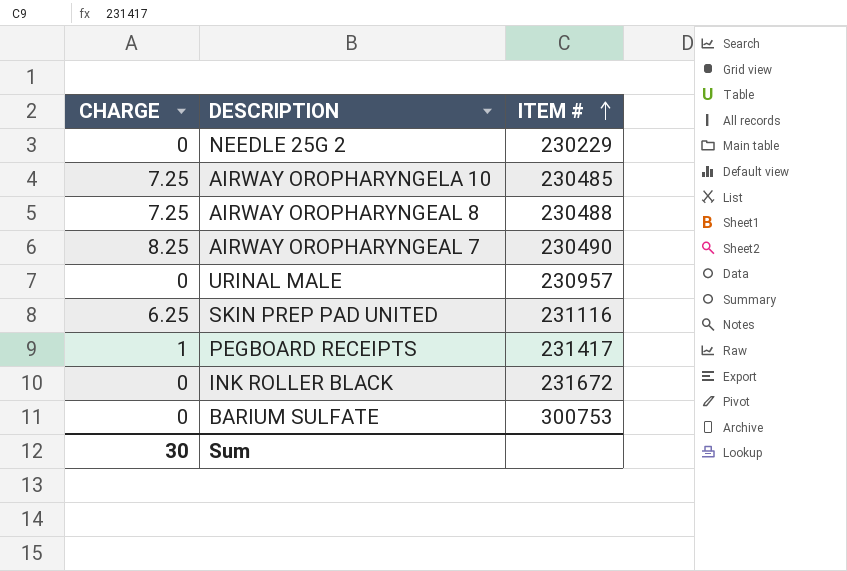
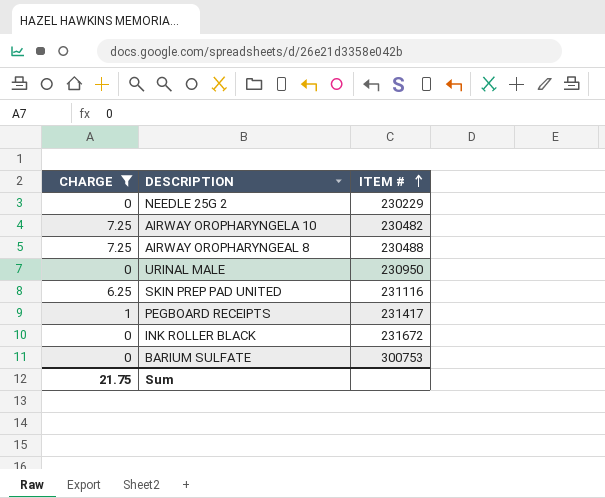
filter: none -> CHARGE != 8.25
AIRWAY OROPHARYNGELA 10 | ITEM #: 230485 -> 230482
URINAL MALE | ITEM #: 230957 -> 230950
Sum | CHARGE: 30 -> 21.75

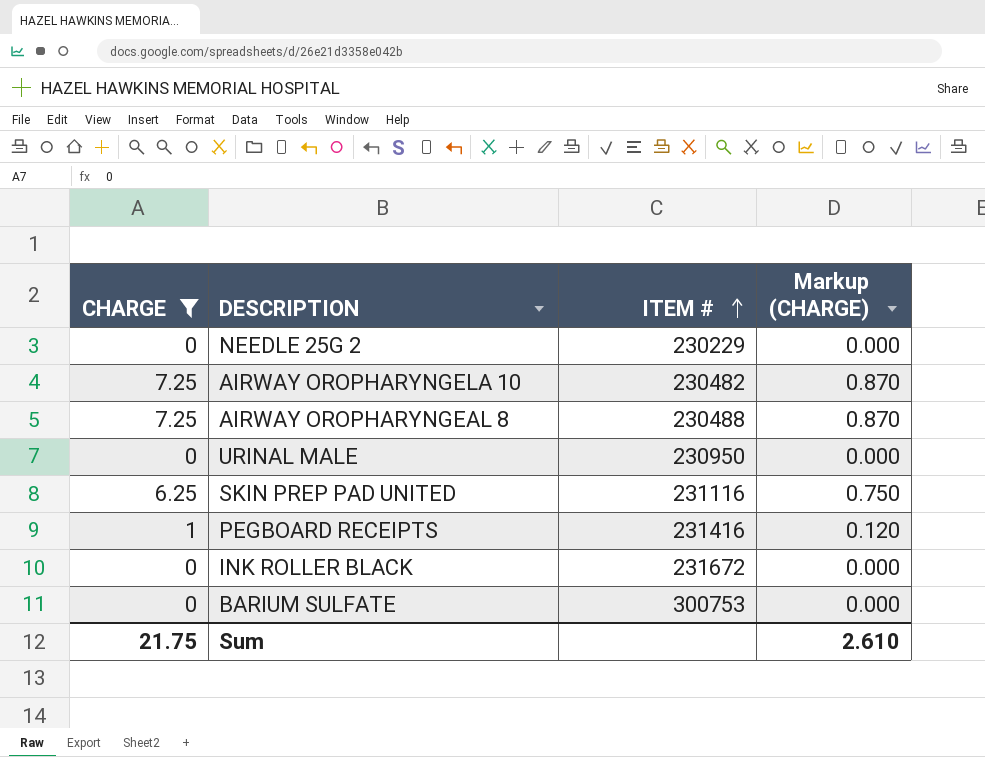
column Markup (CHARGE) | formula: none -> [CHARGE] * 0.12
PEGBOARD RECEIPTS | ITEM #: 231417 -> 231416

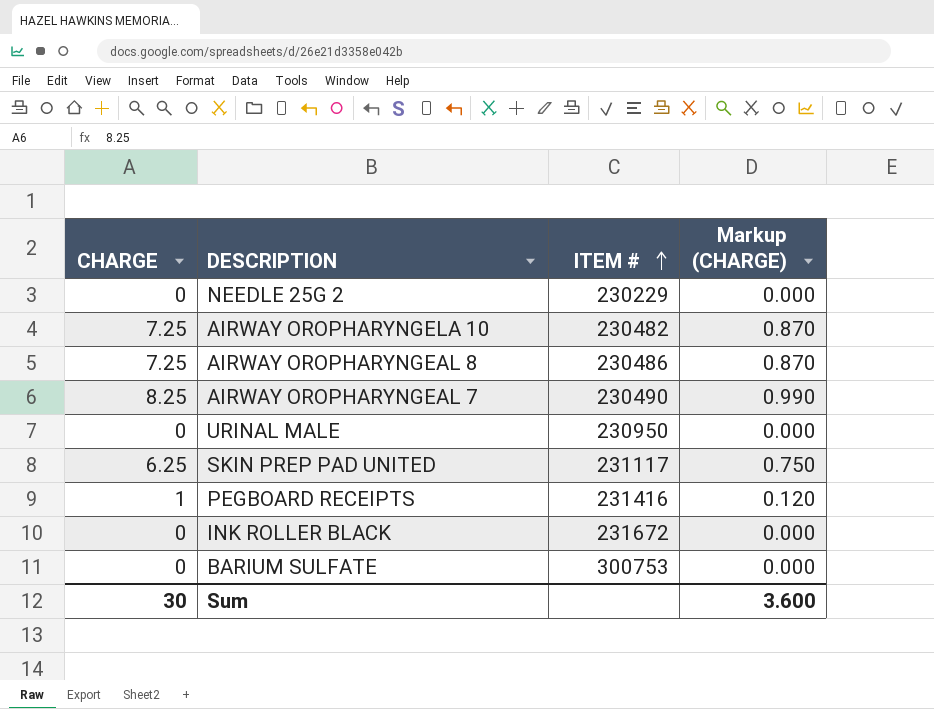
filter: CHARGE != 8.25 -> none
AIRWAY OROPHARYNGEAL 8 | ITEM #: 230488 -> 230486
SKIN PREP PAD UNITED | ITEM #: 231116 -> 231117
Sum | CHARGE: 21.75 -> 30
Sum | Markup (CHARGE): 2.610 -> 3.600

